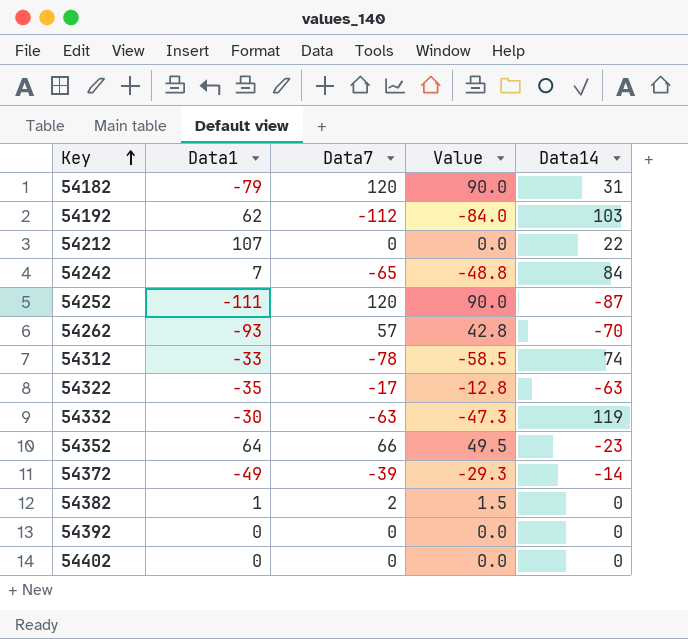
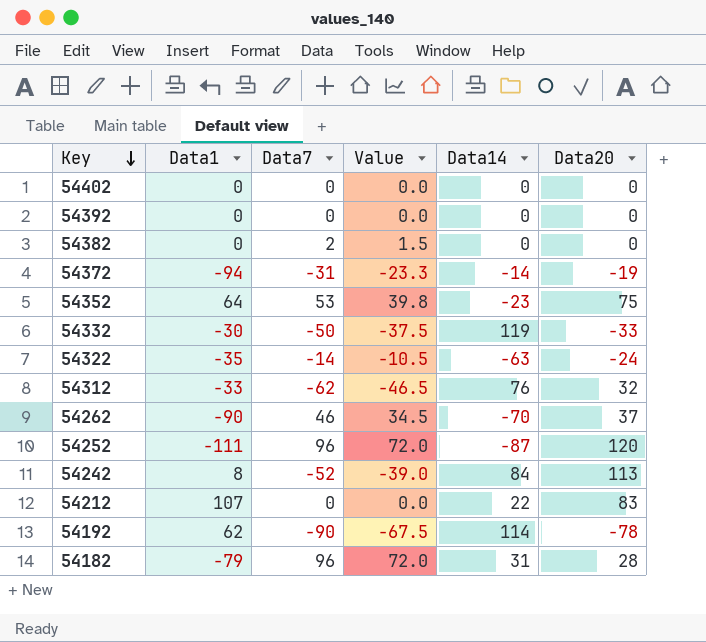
row order: Key ascending -> Key descending
column Data20 | position: none -> 6
54382 | Data1: 1 -> 0
54372 | Data1: -49 -> -94
54372 | Data7: -39 -> -31
54372 | Value: -29.3 -> -23.3
54352 | Data7: 66 -> 53
54352 | Value: 49.5 -> 39.8
54332 | Data7: -63 -> -50
54332 | Value: -47.3 -> -37.5
54322 | Data7: -17 -> -14
54322 | Value: -12.8 -> -10.5
54312 | Data7: -78 -> -62
54312 | Value: -58.5 -> -46.5
54312 | Data14: 74 -> 76
54262 | Data1: -93 -> -90
54262 | Data7: 57 -> 46
54262 | Value: 42.8 -> 34.5
54252 | Data7: 120 -> 96
54252 | Value: 90.0 -> 72.0
54242 | Data1: 7 -> 8
54242 | Data7: -65 -> -52
54242 | Value: -48.8 -> -39.0
54192 | Data7: -112 -> -90
54192 | Value: -84.0 -> -67.5
54192 | Data14: 103 -> 114
54182 | Data7: 120 -> 96
54182 | Value: 90.0 -> 72.0

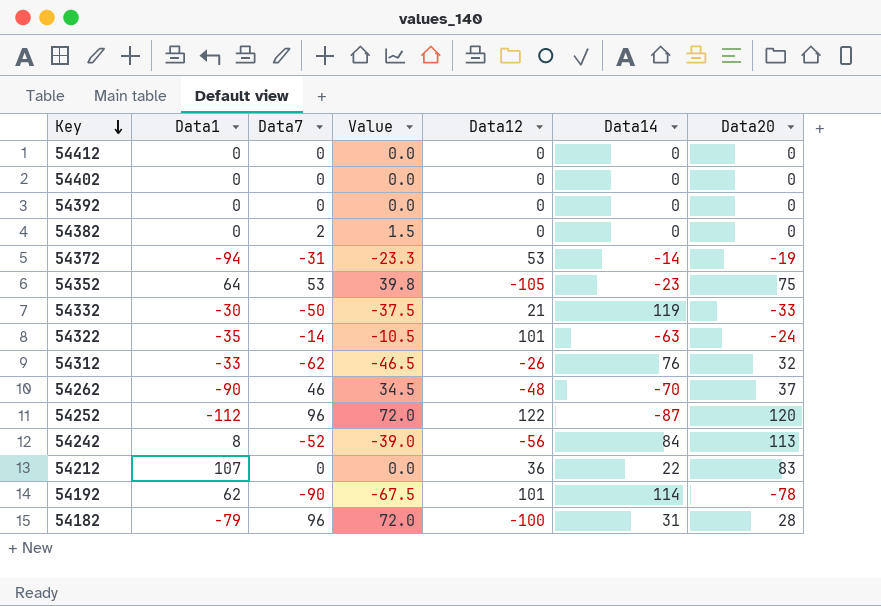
column Data12 | position: none -> 5
row 54412: none -> 0 | 0 | 0.0 | 0 | 0 | 0
54252 | Data1: -111 -> -112

